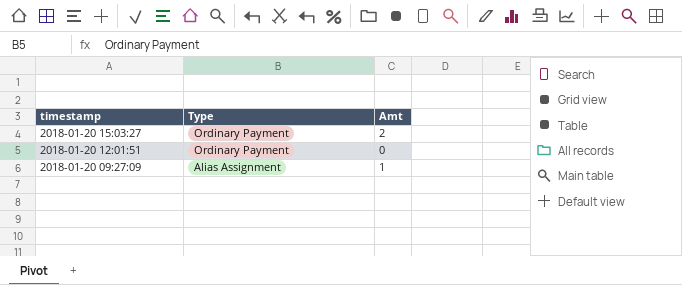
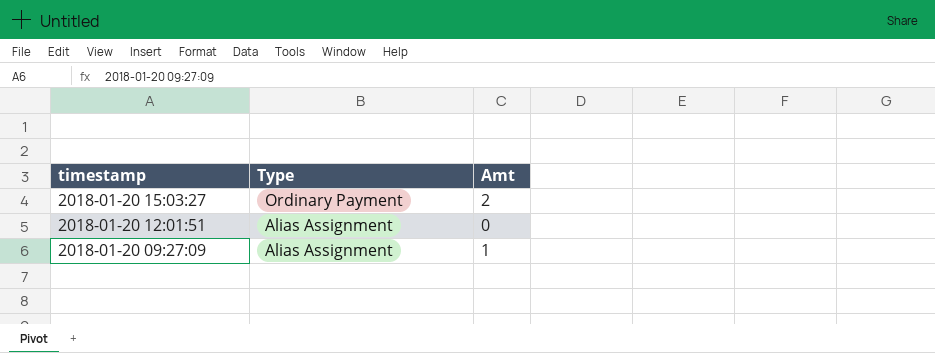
2018-01-20 12:01:51 | Type: Ordinary Payment -> Alias Assignment

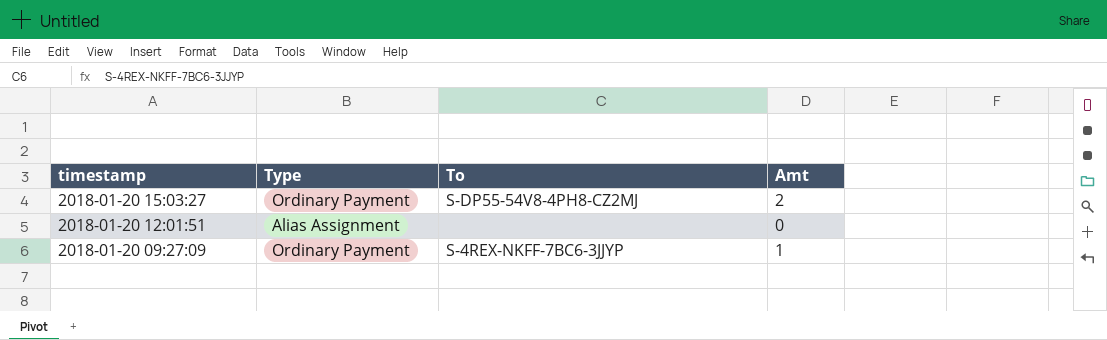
column To | position: none -> 3
2018-01-20 09:27:09 | Type: Alias Assignment -> Ordinary Payment

